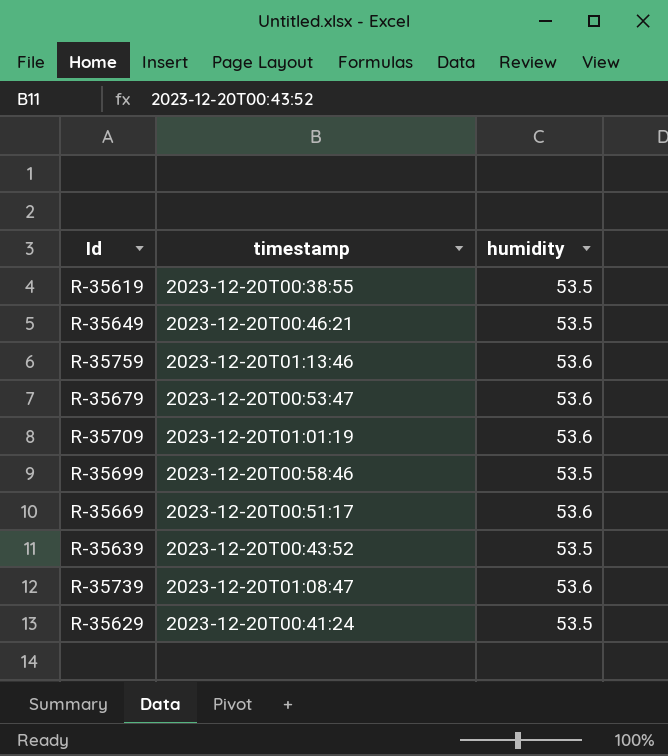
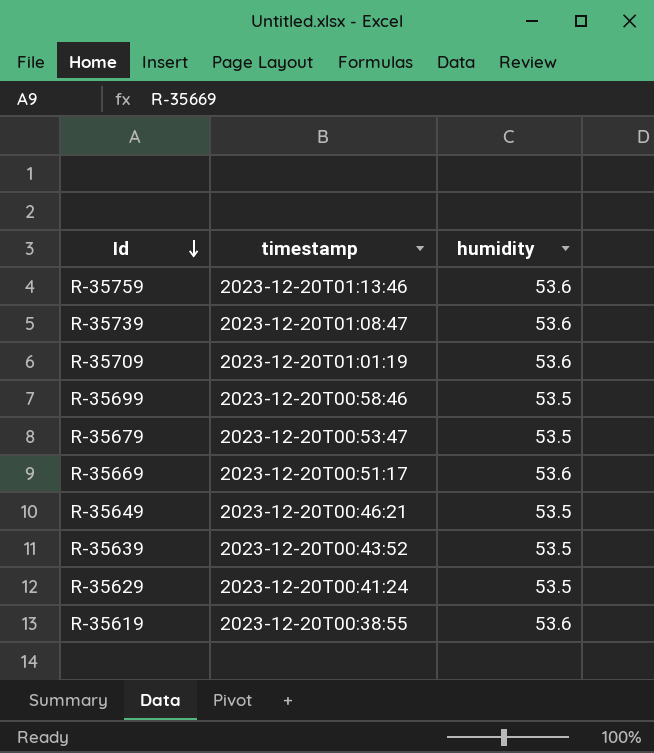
row order: none -> Id descending
R-35679 | humidity: 53.6 -> 53.5
R-35619 | humidity: 53.5 -> 53.6

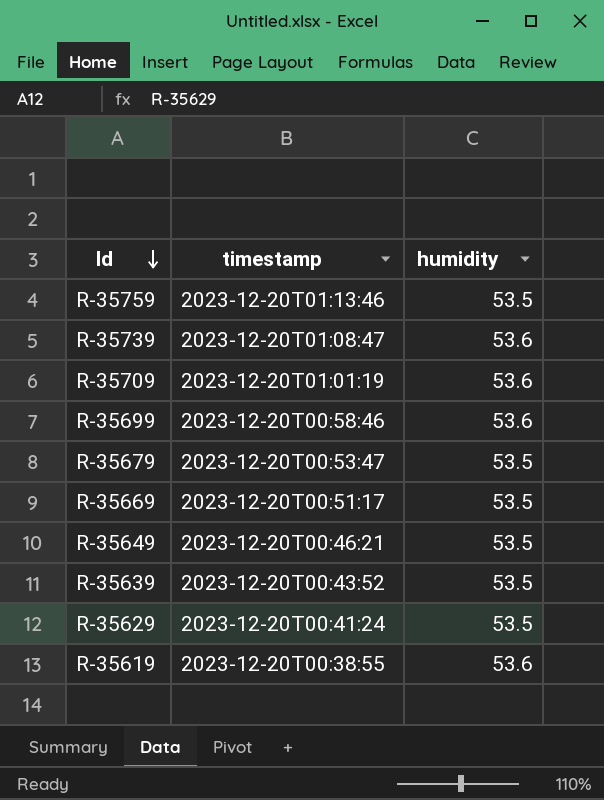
R-35759 | humidity: 53.6 -> 53.5
R-35699 | humidity: 53.5 -> 53.6
R-35669 | humidity: 53.6 -> 53.5

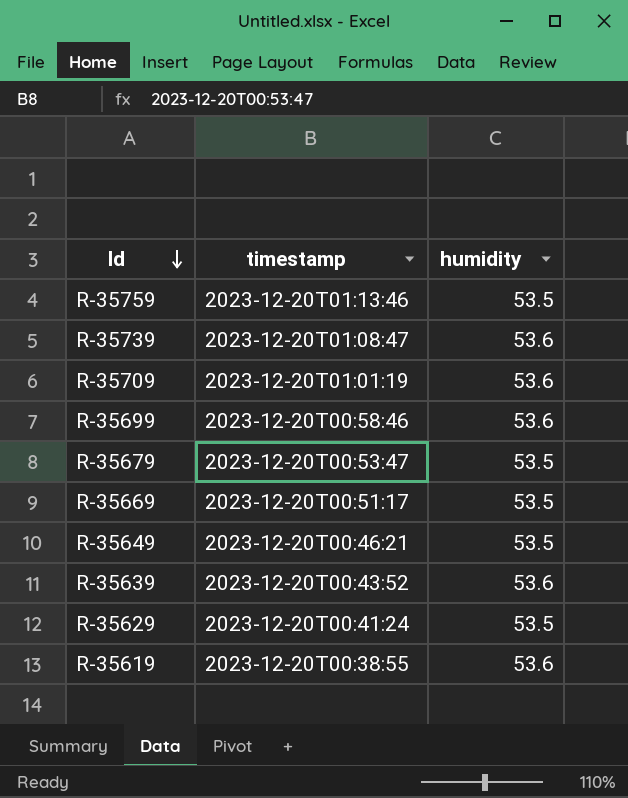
R-35639 | humidity: 53.5 -> 53.6

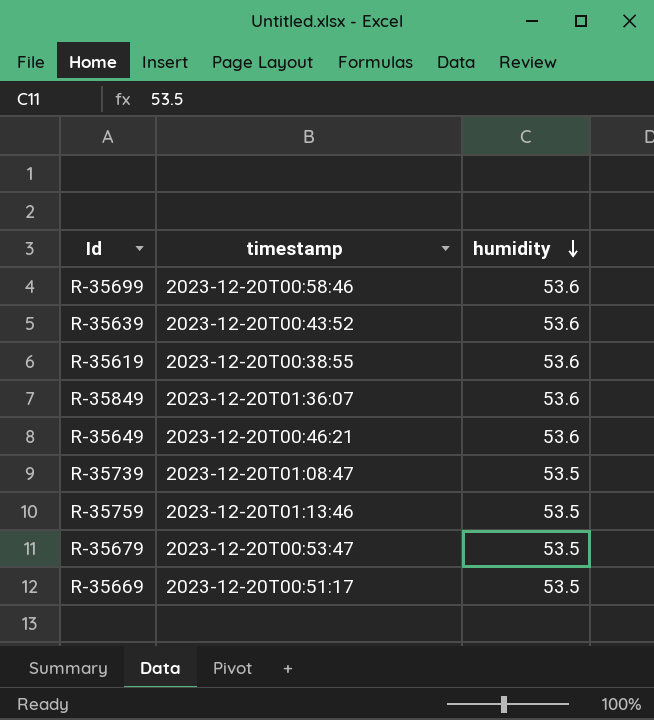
row order: Id descending -> humidity descending
row R-35709: 2023-12-20T01:01:19 | 53.6 -> none
row R-35629: 2023-12-20T00:41:24 | 53.5 -> none
row R-35849: none -> 2023-12-20T01:36:07 | 53.6
R-35649 | humidity: 53.5 -> 53.6
R-35739 | humidity: 53.6 -> 53.5

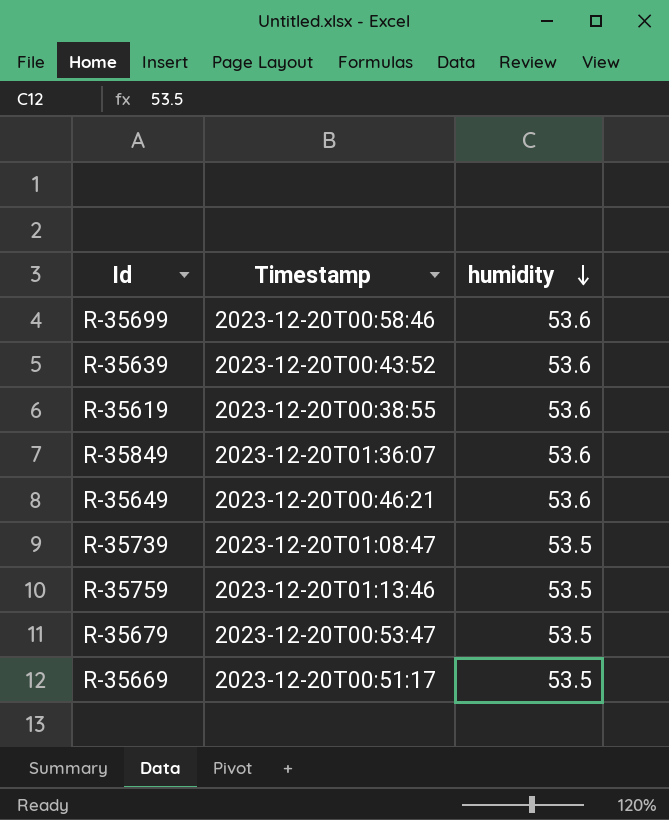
column name: timestamp -> Timestamp

